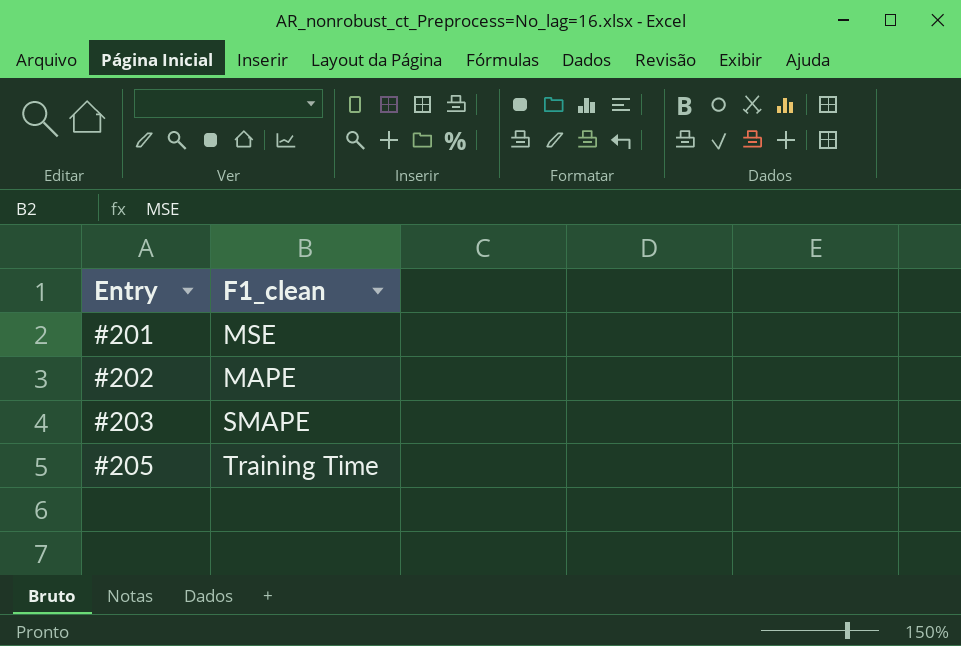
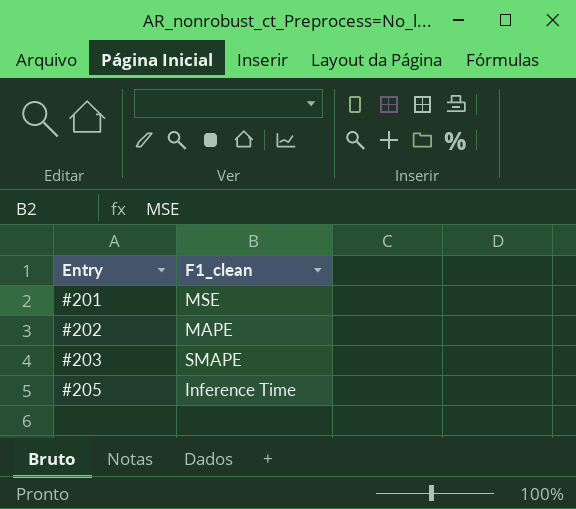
#205 | F1_clean: Training Time -> Inference Time

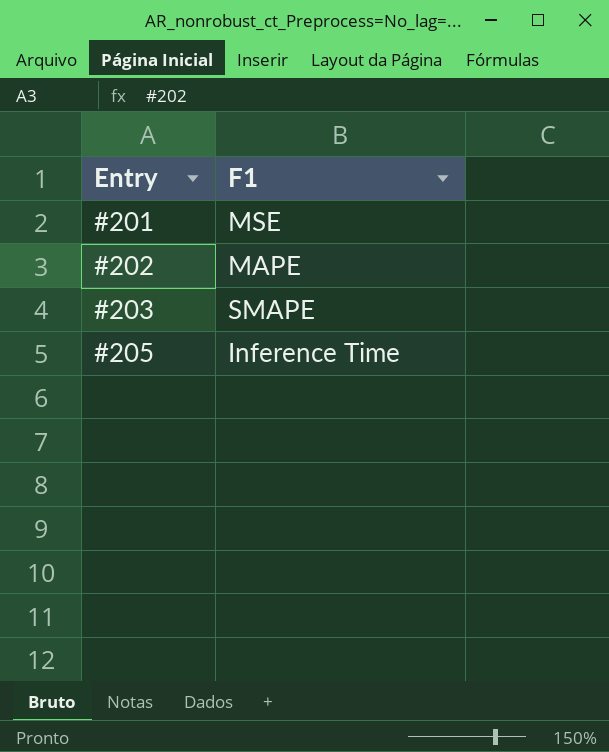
column name: F1_clean -> F1

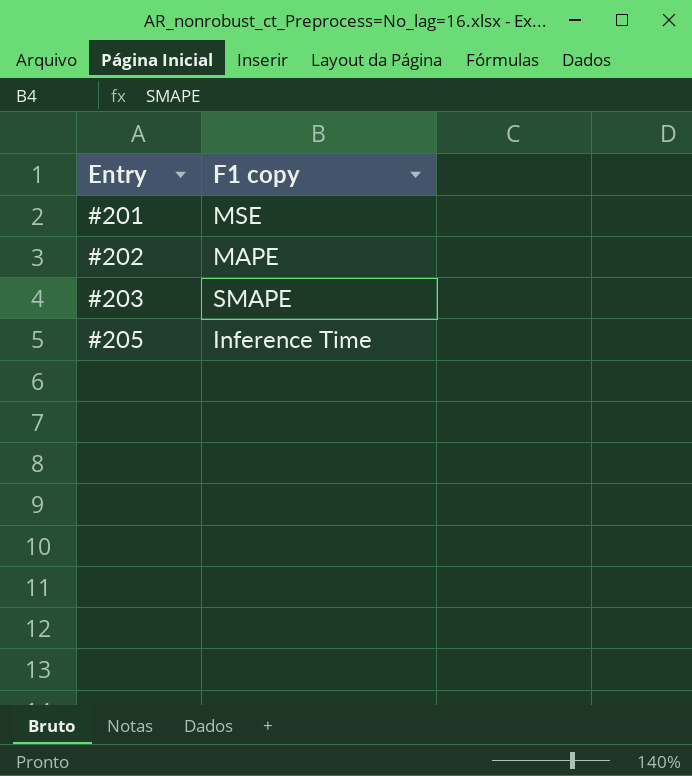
column name: F1 -> F1 copy

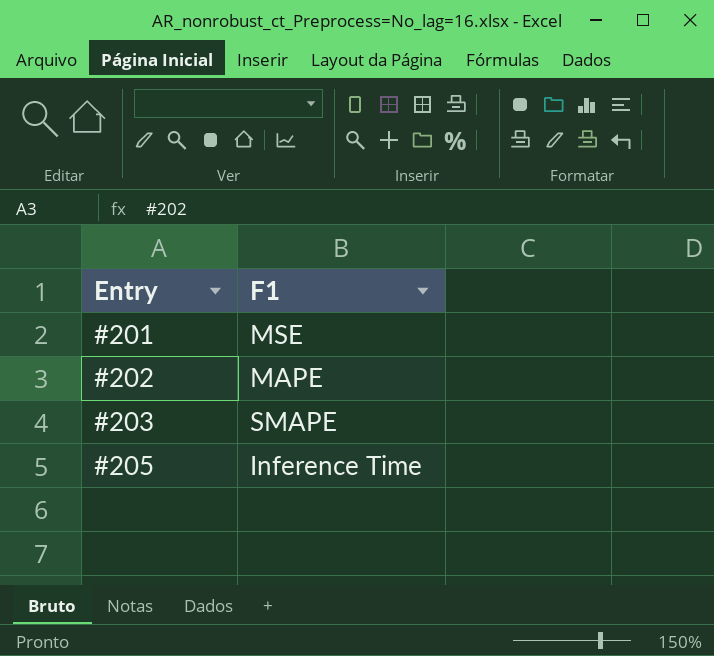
column name: F1 copy -> F1

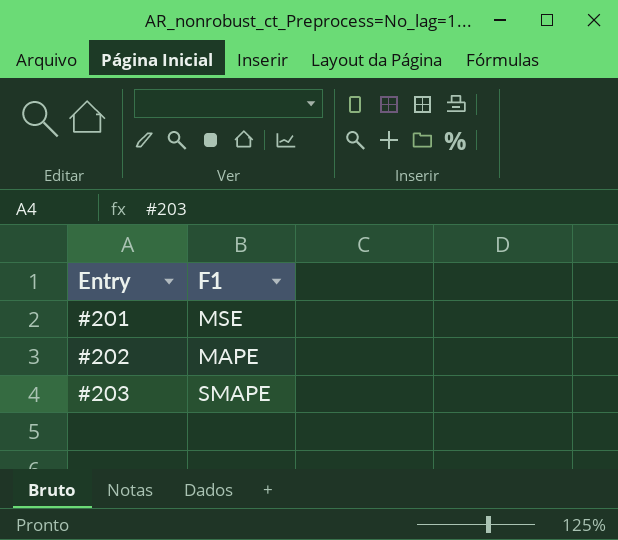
row #205: Inference Time -> none

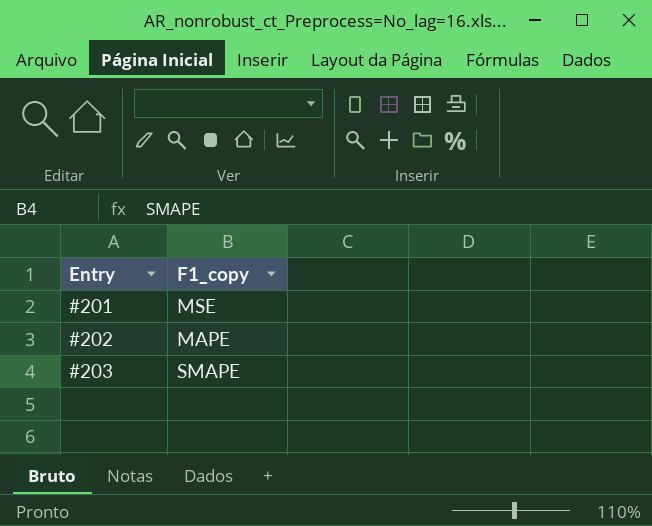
column name: F1 -> F1_copy

